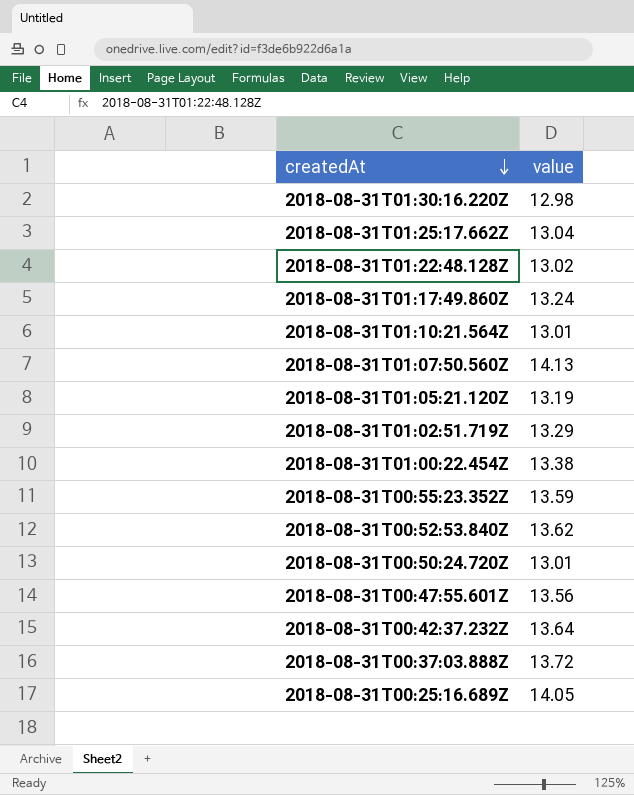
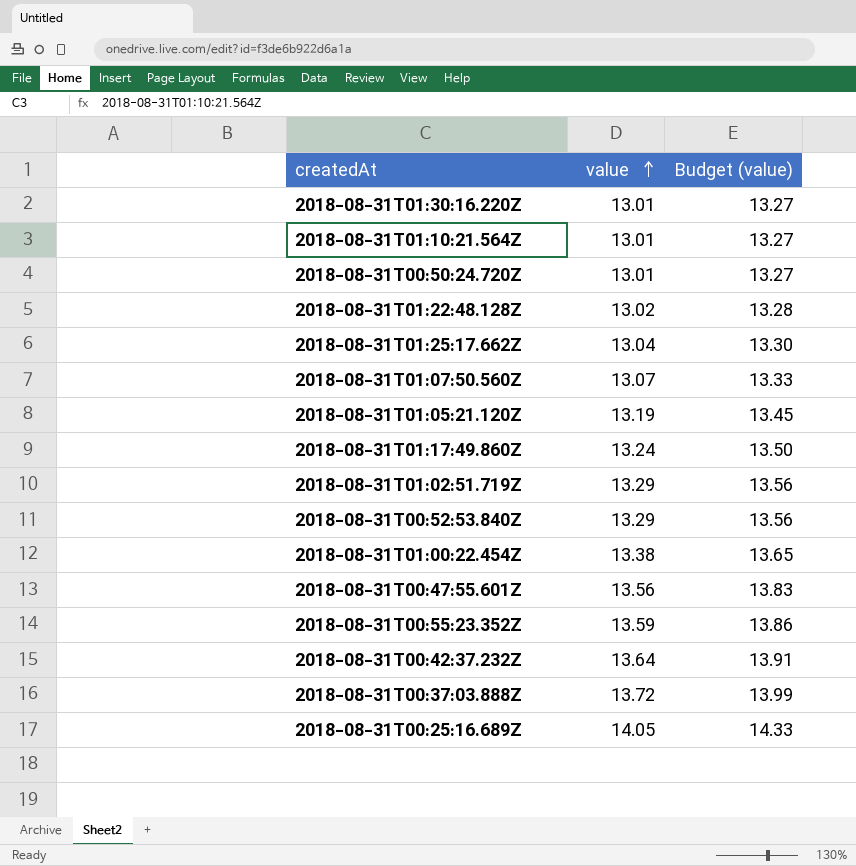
row order: createdAt descending -> value ascending
column Budget (value) | formula: none -> [value] * 1.02
2018-08-31T01:30:16.220Z | value: 12.98 -> 13.01
2018-08-31T01:07:50.560Z | value: 14.13 -> 13.07
2018-08-31T00:52:53.840Z | value: 13.62 -> 13.29

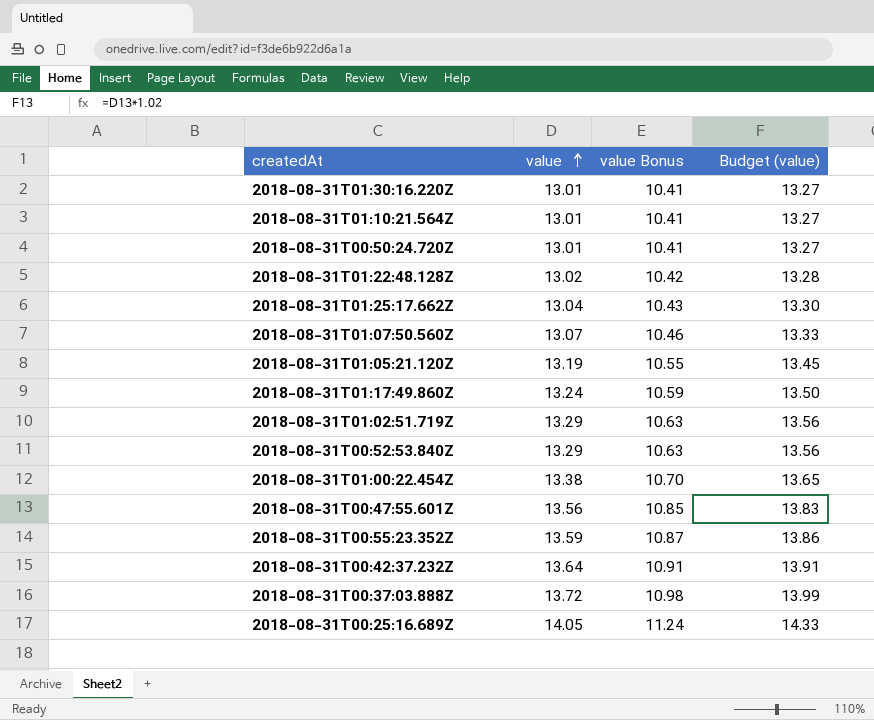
column value Bonus | formula: none -> [value] * 0.8

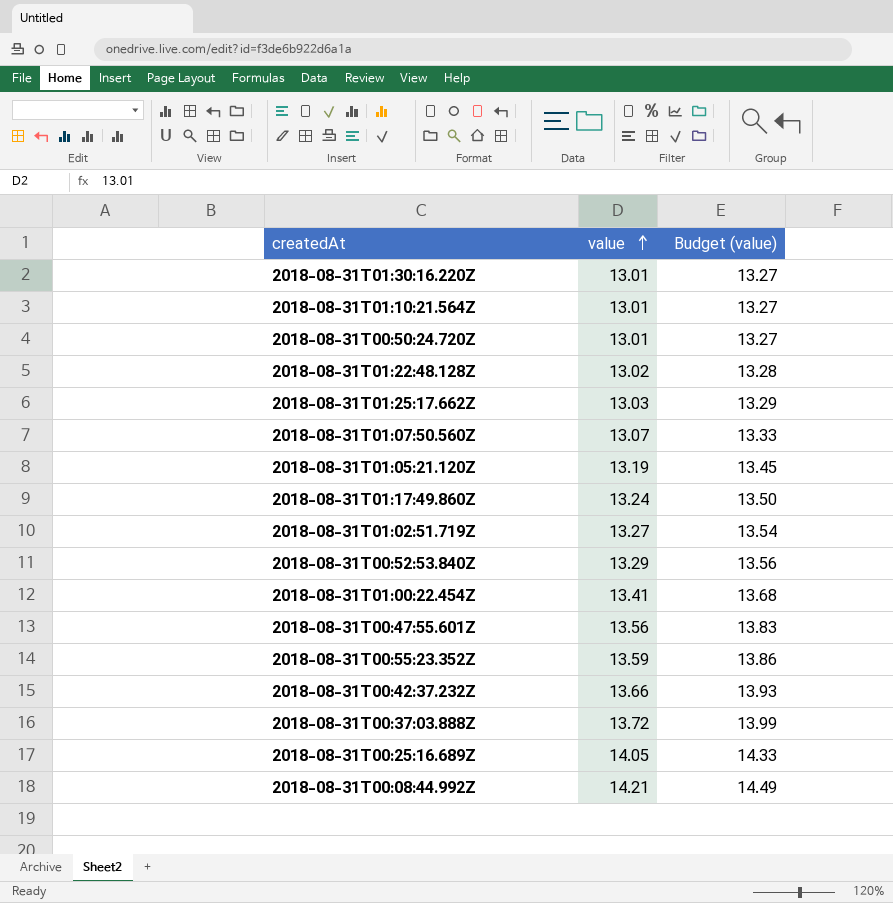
column value Bonus | formula: [value] * 0.8 -> none
2018-08-31T01:25:17.662Z | value: 13.04 -> 13.03
2018-08-31T01:25:17.662Z | Budget (value): 13.30 -> 13.29
2018-08-31T01:02:51.719Z | value: 13.29 -> 13.27
2018-08-31T01:02:51.719Z | Budget (value): 13.56 -> 13.54
2018-08-31T01:00:22.454Z | value: 13.38 -> 13.41
2018-08-31T01:00:22.454Z | Budget (value): 13.65 -> 13.68
2018-08-31T00:42:37.232Z | value: 13.64 -> 13.66
2018-08-31T00:42:37.232Z | Budget (value): 13.91 -> 13.93
row 2018-08-31T00:08:44.992Z: none -> 14.21 | 14.49

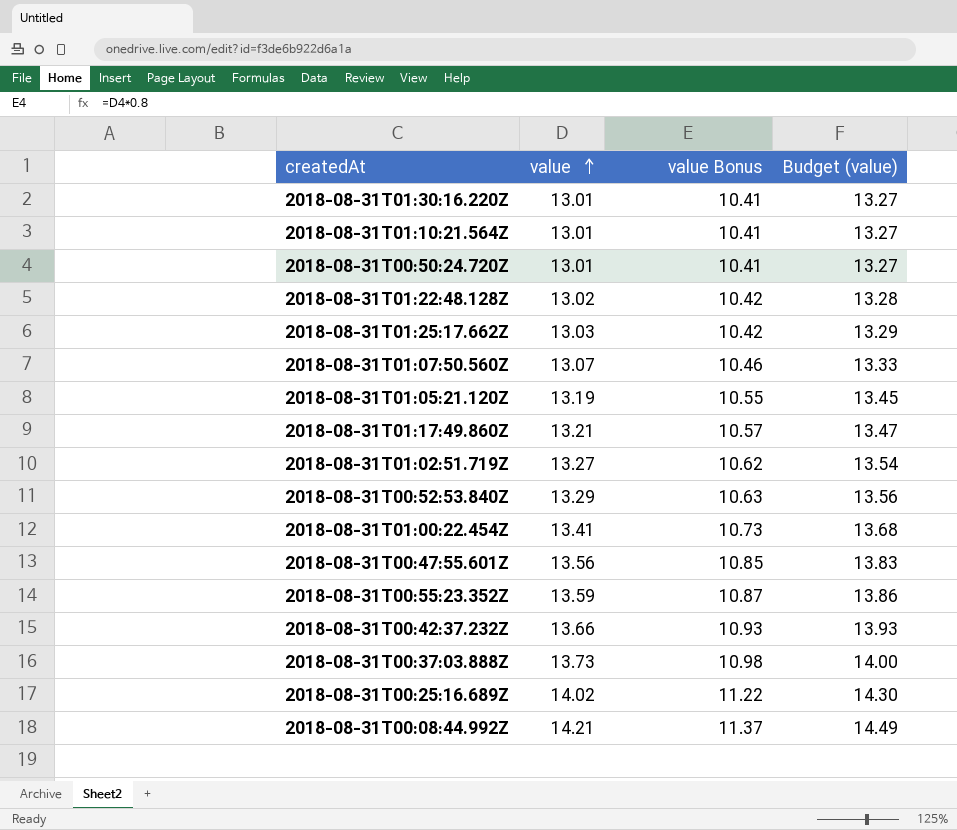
column value Bonus | formula: none -> [value] * 0.8
2018-08-31T01:17:49.860Z | value: 13.24 -> 13.21
2018-08-31T01:17:49.860Z | Budget (value): 13.50 -> 13.47
2018-08-31T00:37:03.888Z | value: 13.72 -> 13.73
2018-08-31T00:37:03.888Z | Budget (value): 13.99 -> 14.00
2018-08-31T00:25:16.689Z | value: 14.05 -> 14.02
2018-08-31T00:25:16.689Z | Budget (value): 14.33 -> 14.30

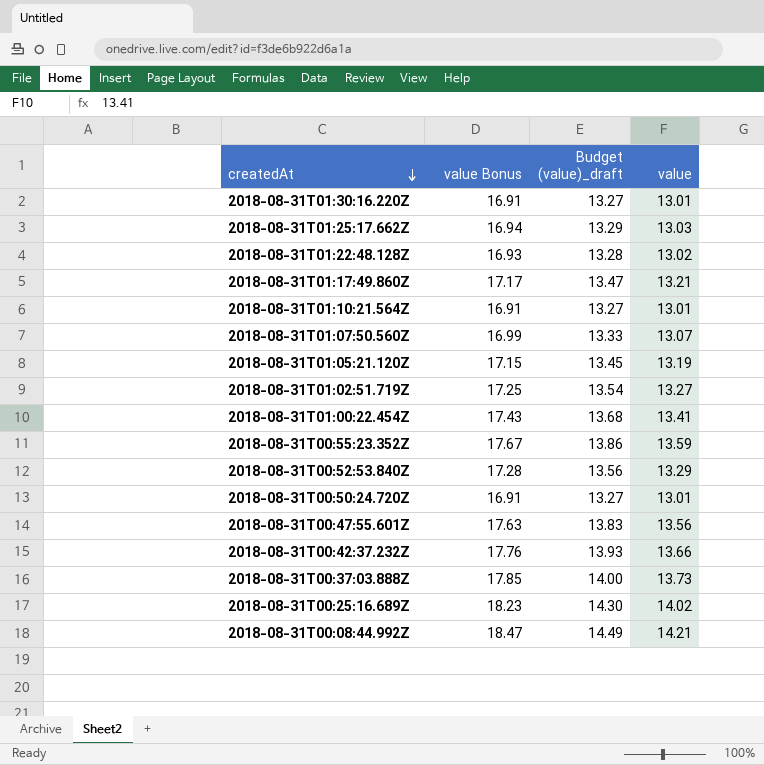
row order: value ascending -> createdAt descending
column value Bonus | formula: [value] * 0.8 -> [value] * 1.3
column name: Budget (value) -> Budget (value)_draft
column value | position: 2 -> 4

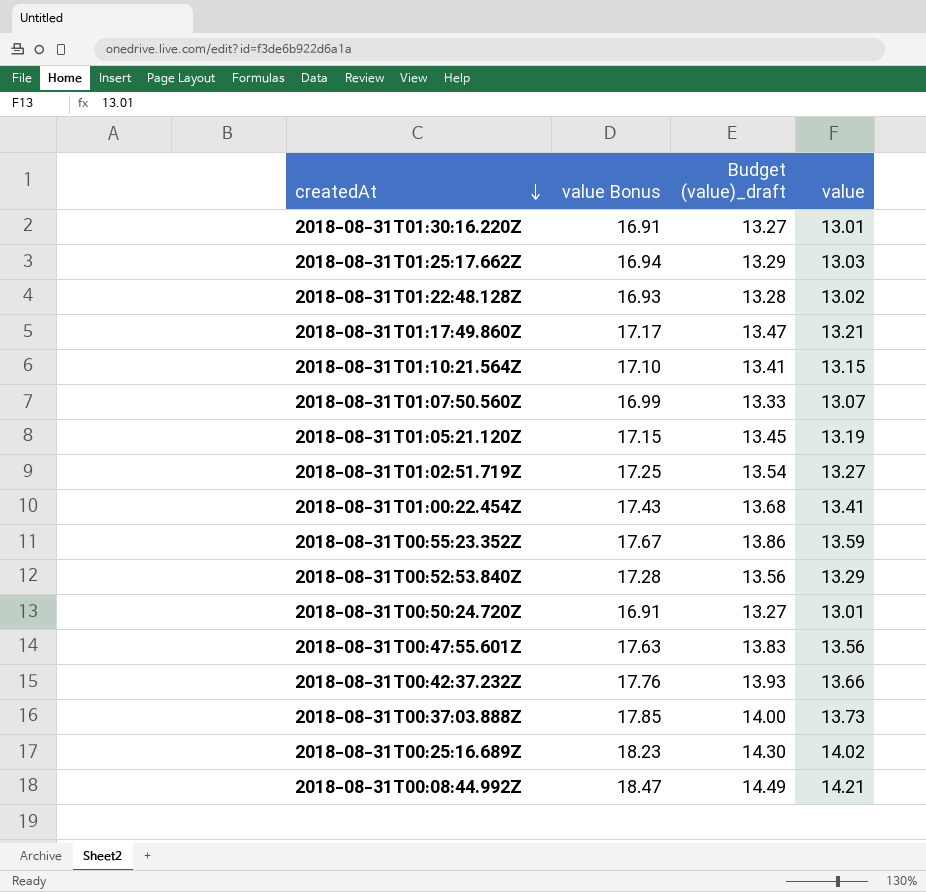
2018-08-31T01:10:21.564Z | value Bonus: 16.91 -> 17.10
2018-08-31T01:10:21.564Z | Budget (value)_draft: 13.27 -> 13.41
2018-08-31T01:10:21.564Z | value: 13.01 -> 13.15

